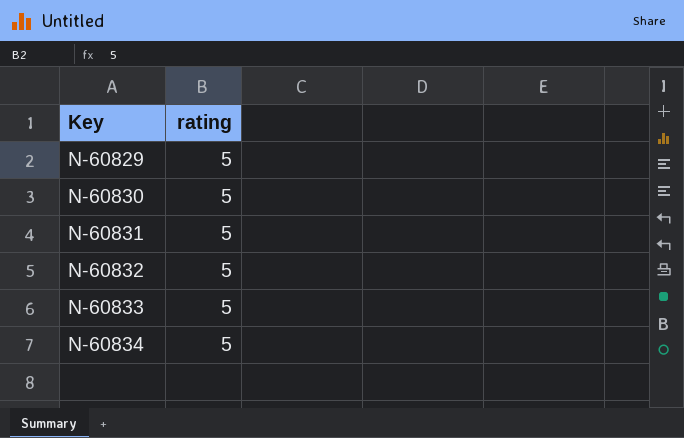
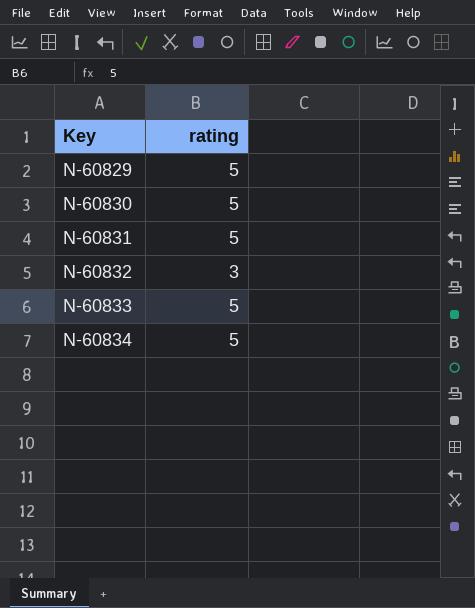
N-60832 | rating: 5 -> 3

